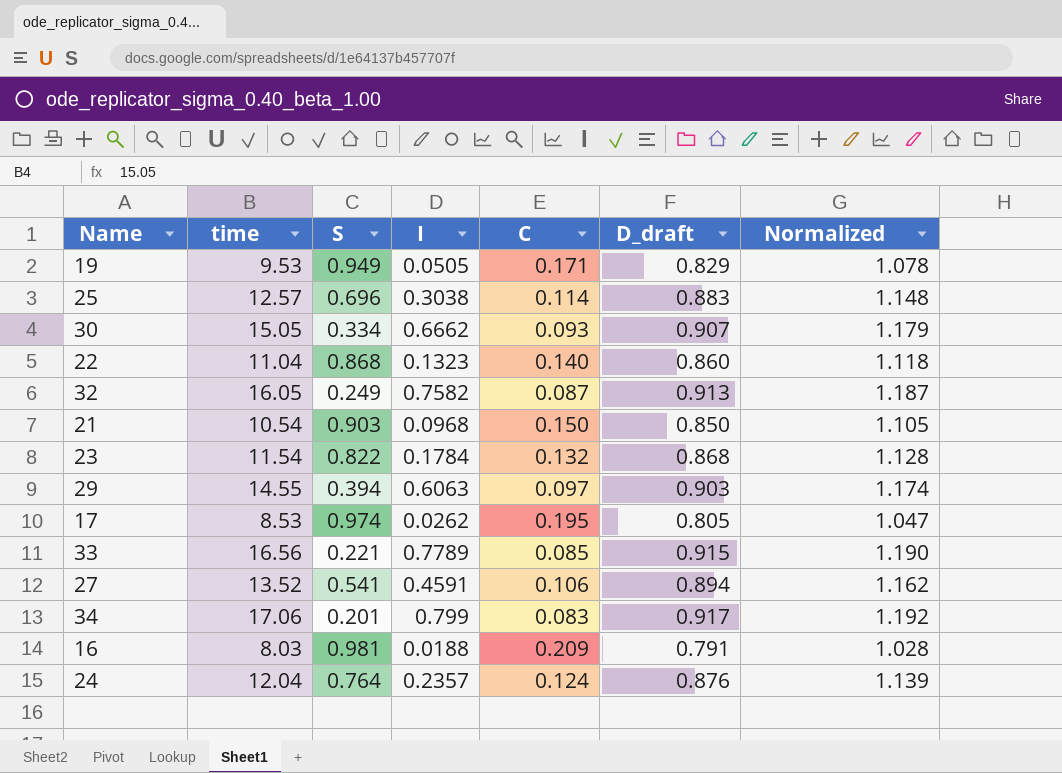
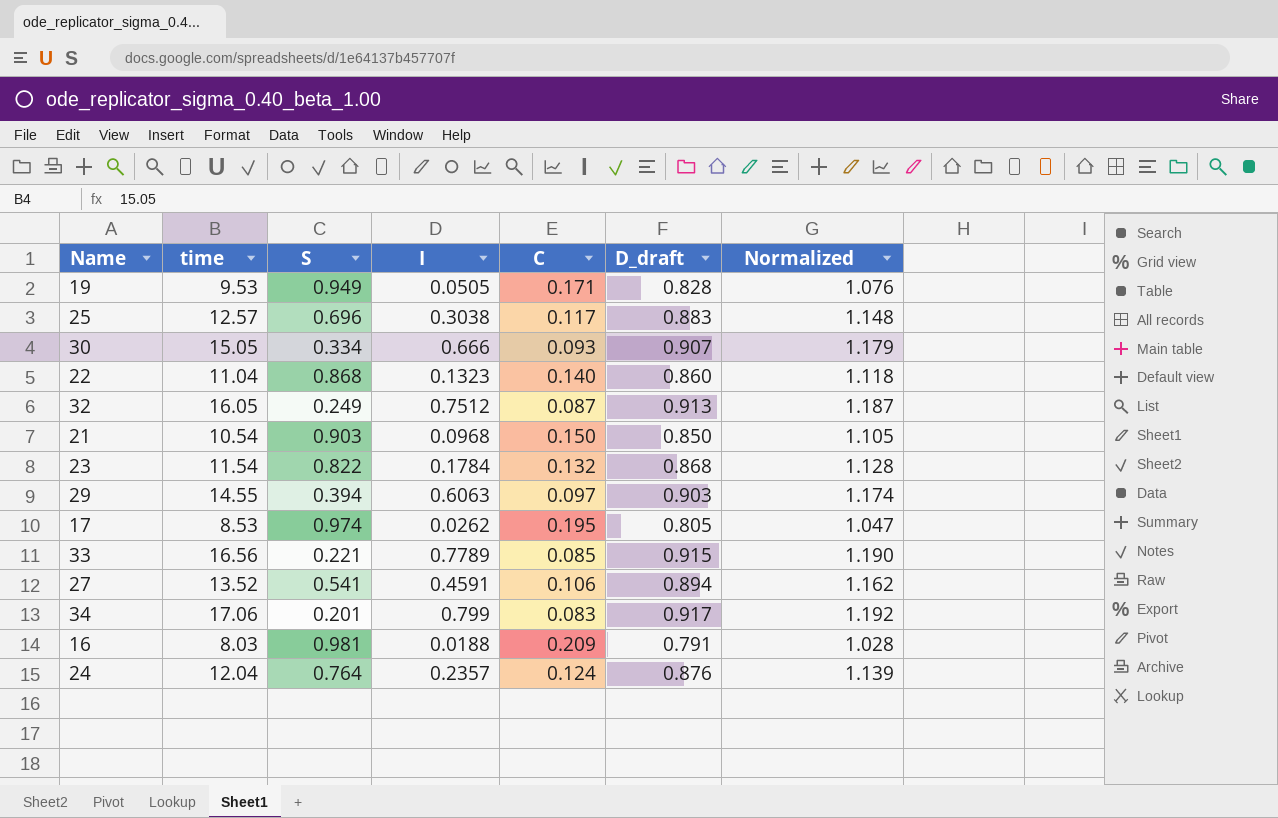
19 | D_draft: 0.829 -> 0.828
19 | Normalized: 1.078 -> 1.076
25 | C: 0.114 -> 0.117
30 | I: 0.6662 -> 0.666
32 | I: 0.7582 -> 0.7512

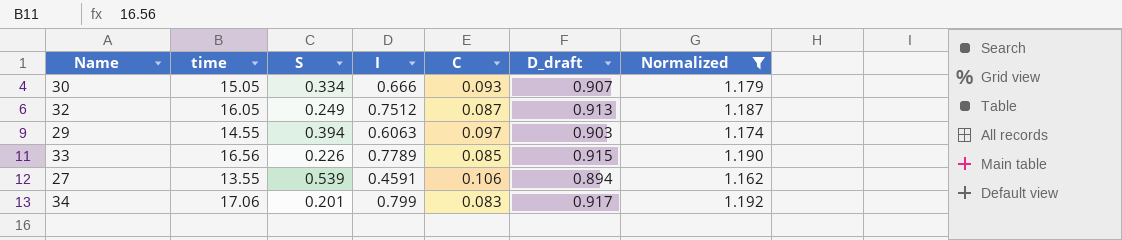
filter: none -> Normalized >= 1.162
33 | S: 0.221 -> 0.226
27 | time: 13.52 -> 13.55
27 | S: 0.541 -> 0.539

